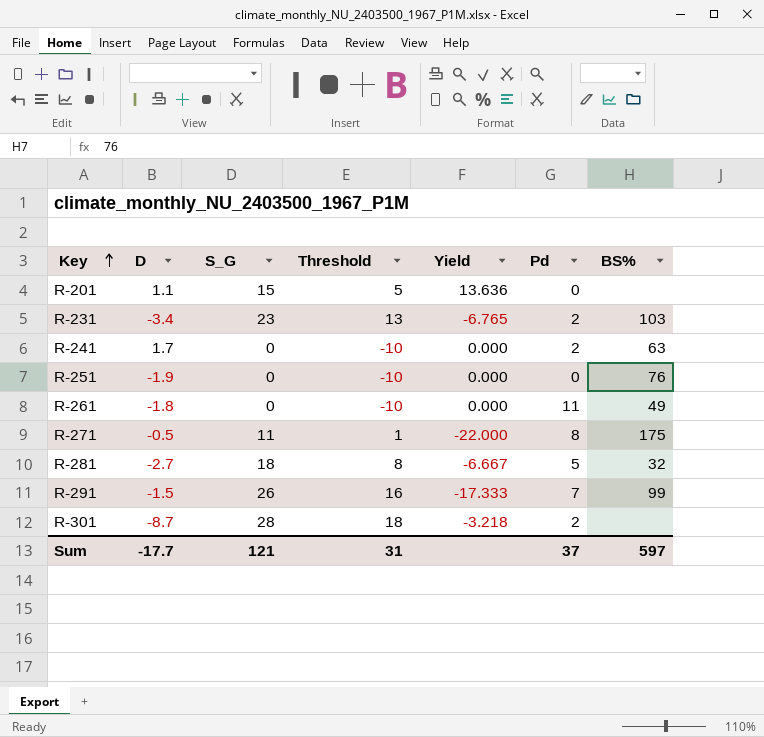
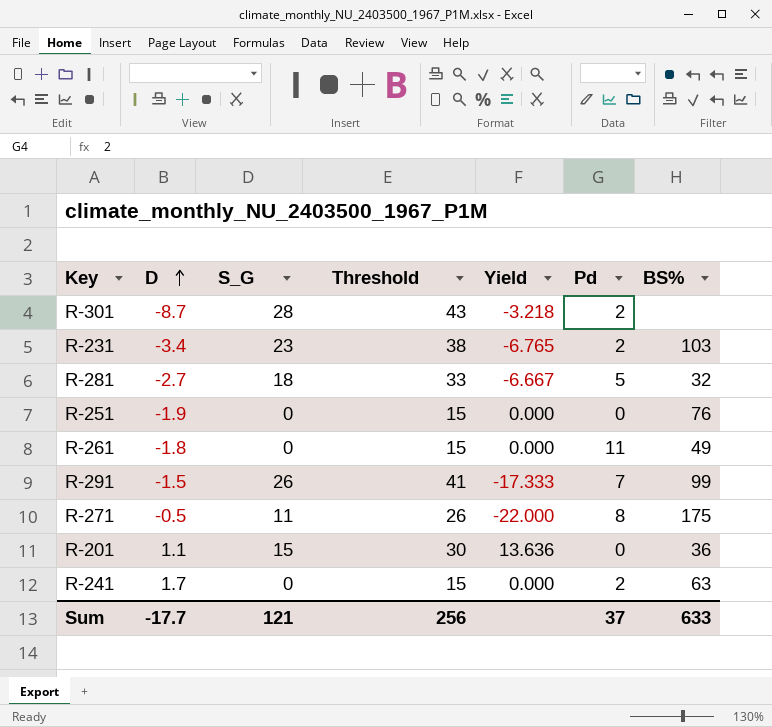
row order: Key ascending -> D ascending
column Threshold | formula: [S_G] - 10 -> [S_G] + 15
R-201 | BS%: none -> 36
Sum | Threshold: 31 -> 256
Sum | BS%: 597 -> 633

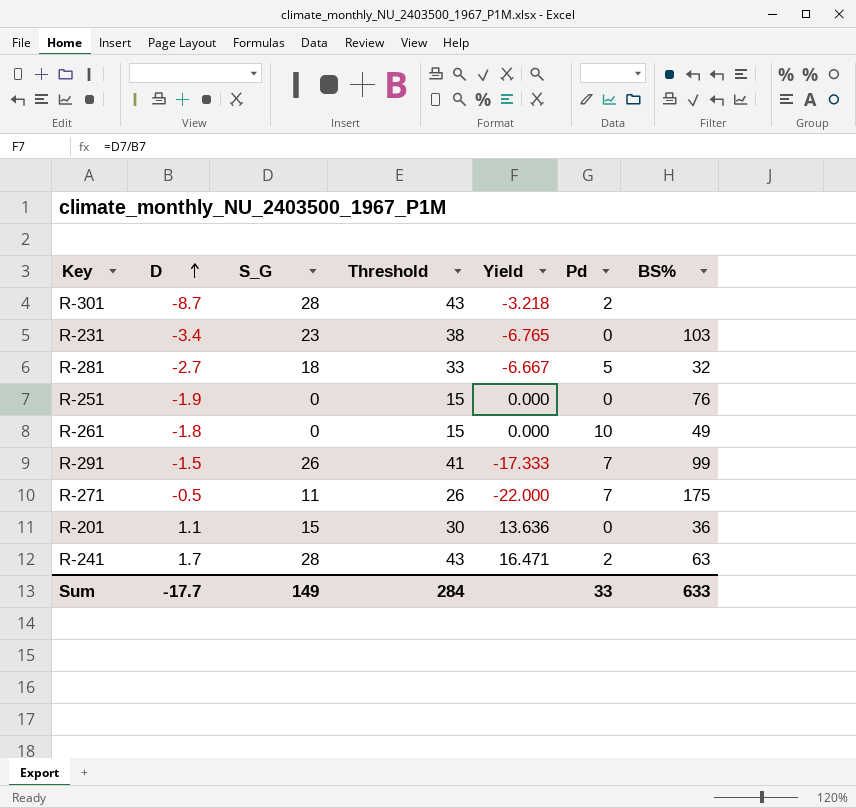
R-231 | Pd: 2 -> 0
R-261 | Pd: 11 -> 10
R-271 | Pd: 8 -> 7
R-241 | S_G: 0 -> 28
R-241 | Threshold: 15 -> 43
R-241 | Yield: 0.000 -> 16.471
Sum | S_G: 121 -> 149
Sum | Threshold: 256 -> 284
Sum | Pd: 37 -> 33

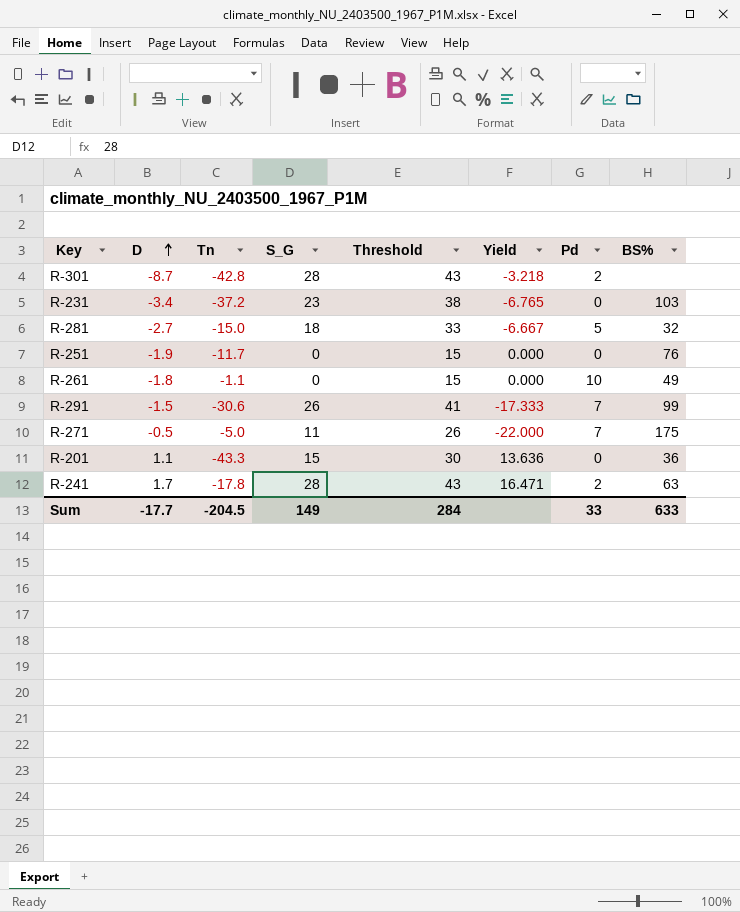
column Tn | position: none -> 3

